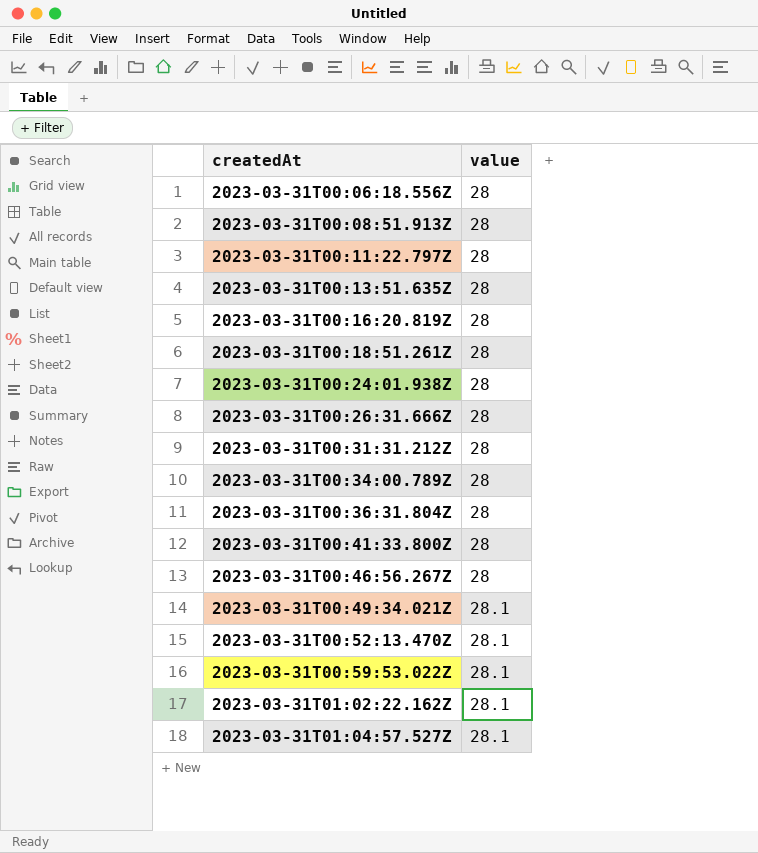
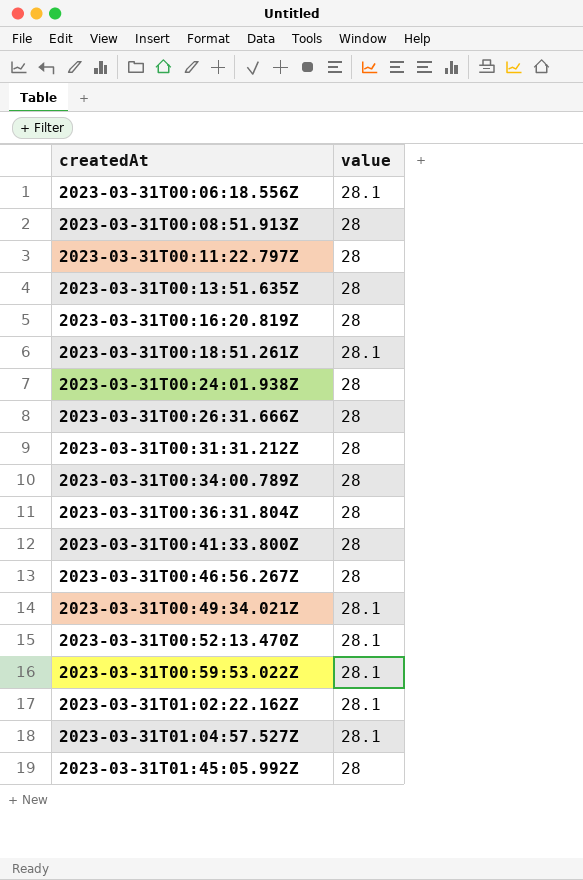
2023-03-31T00:06:18.556Z | value: 28 -> 28.1
2023-03-31T00:18:51.261Z | value: 28 -> 28.1
row 2023-03-31T01:45:05.992Z: none -> 28

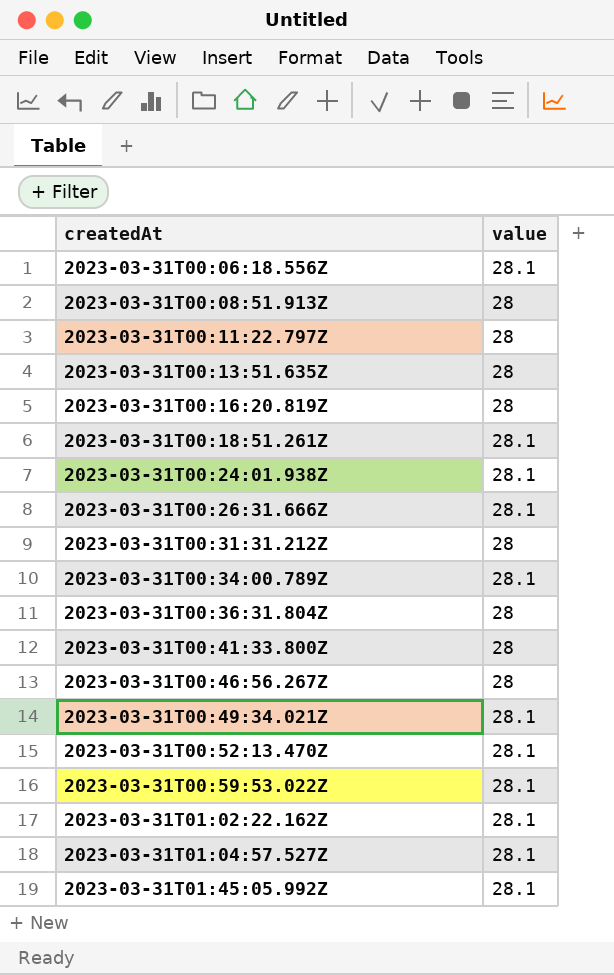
2023-03-31T00:24:01.938Z | value: 28 -> 28.1
2023-03-31T00:26:31.666Z | value: 28 -> 28.1
2023-03-31T00:34:00.789Z | value: 28 -> 28.1
2023-03-31T01:45:05.992Z | value: 28 -> 28.1

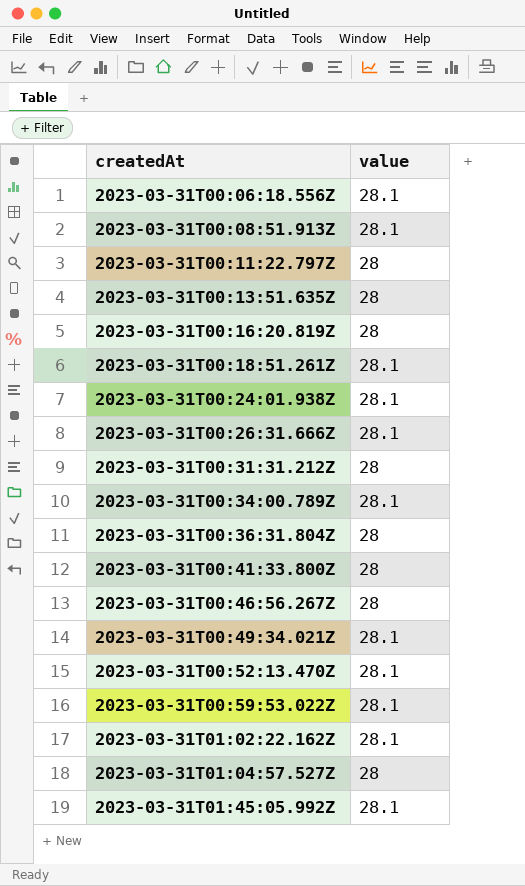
2023-03-31T00:08:51.913Z | value: 28 -> 28.1
2023-03-31T01:04:57.527Z | value: 28.1 -> 28

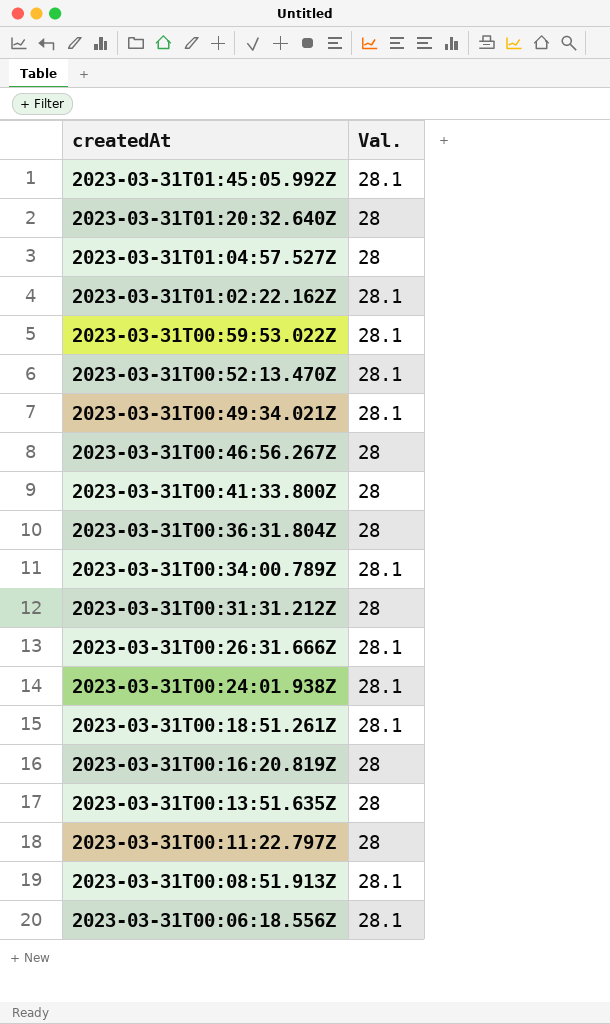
row order: createdAt ascending -> createdAt descending
column name: value -> Val.
row 2023-03-31T01:20:32.640Z: none -> 28

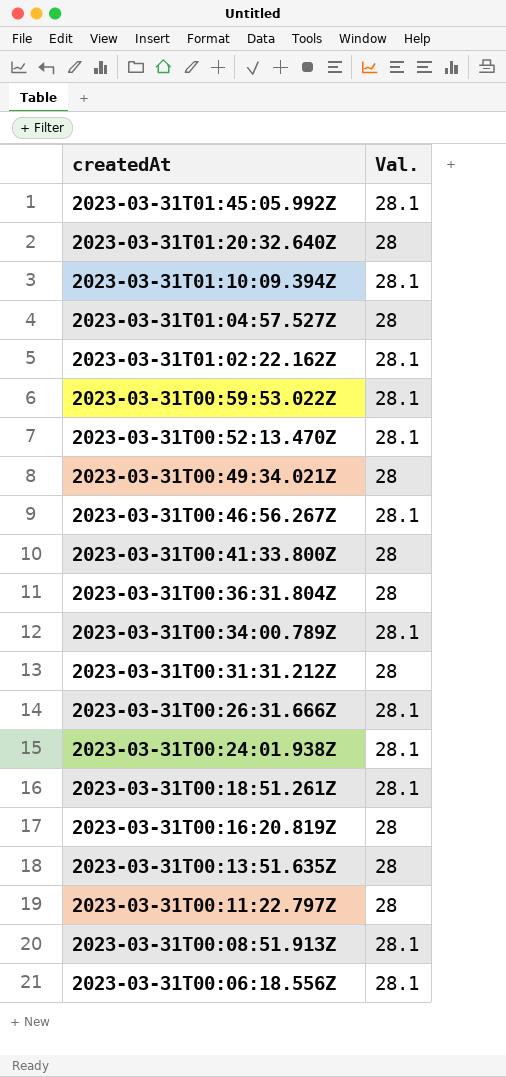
row 2023-03-31T01:10:09.394Z: none -> 28.1
2023-03-31T00:49:34.021Z | Val.: 28.1 -> 28
2023-03-31T00:46:56.267Z | Val.: 28 -> 28.1

